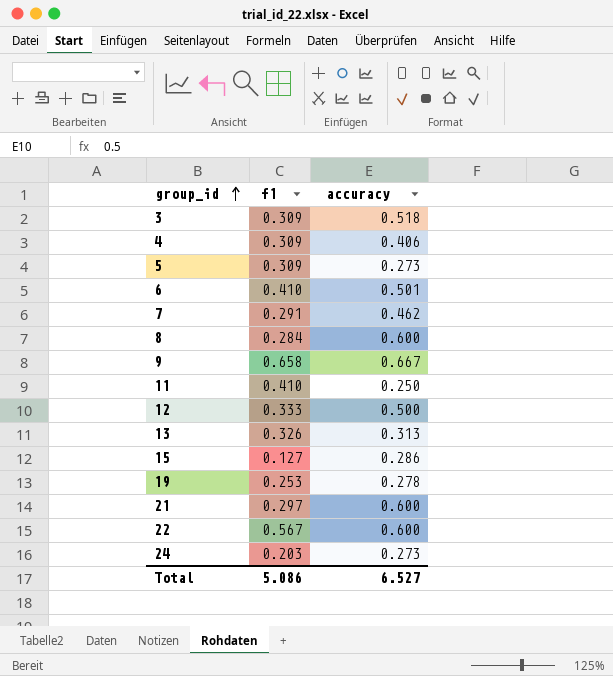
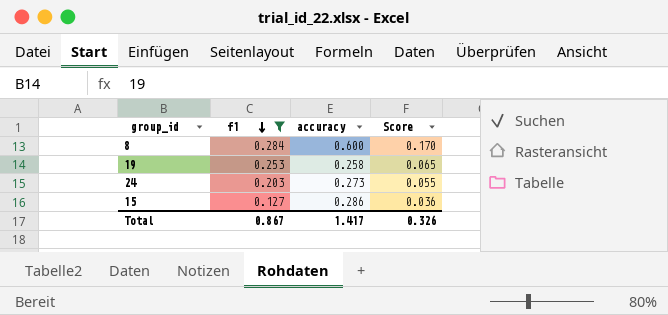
filter: none -> f1 <= 0.284
row order: group_id ascending -> f1 descending
column Score | formula: none -> [f1] * [accuracy]
19 | accuracy: 0.278 -> 0.258
Total | f1: 5.086 -> 0.867
Total | accuracy: 6.527 -> 1.417

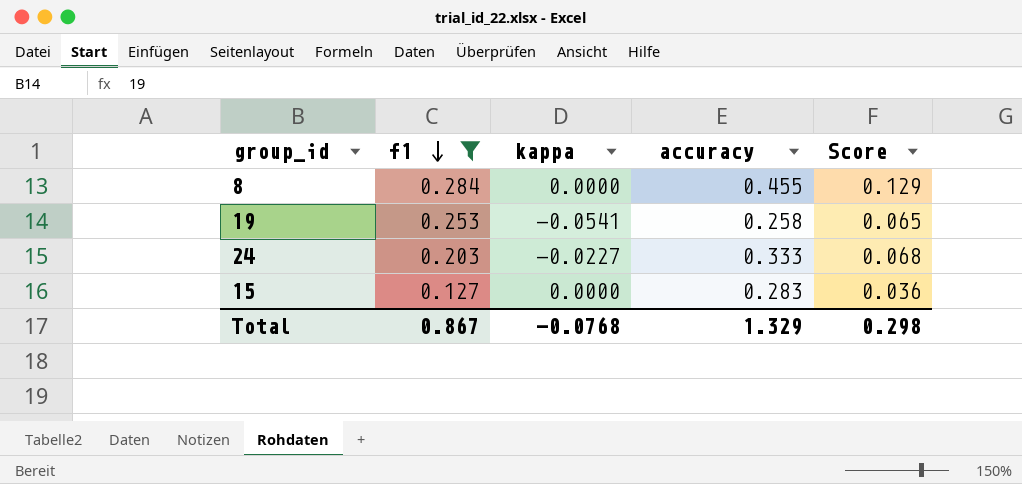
column kappa | position: none -> 3
8 | accuracy: 0.600 -> 0.455
8 | Score: 0.170 -> 0.129
24 | accuracy: 0.273 -> 0.333
24 | Score: 0.055 -> 0.068
15 | accuracy: 0.286 -> 0.283
Total | accuracy: 1.417 -> 1.329
Total | Score: 0.326 -> 0.298

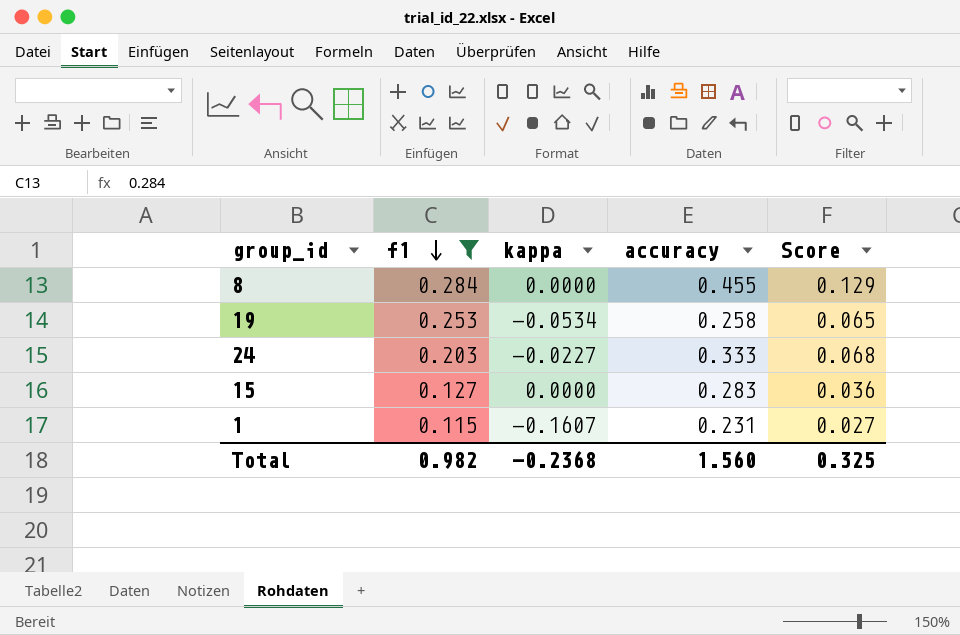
19 | kappa: -0.0541 -> -0.0534
row 1: none -> 0.115 | -0.1607 | 0.231 | 0.027
Total | f1: 0.867 -> 0.982
Total | kappa: -0.0768 -> -0.2368
Total | accuracy: 1.329 -> 1.560
Total | Score: 0.298 -> 0.325

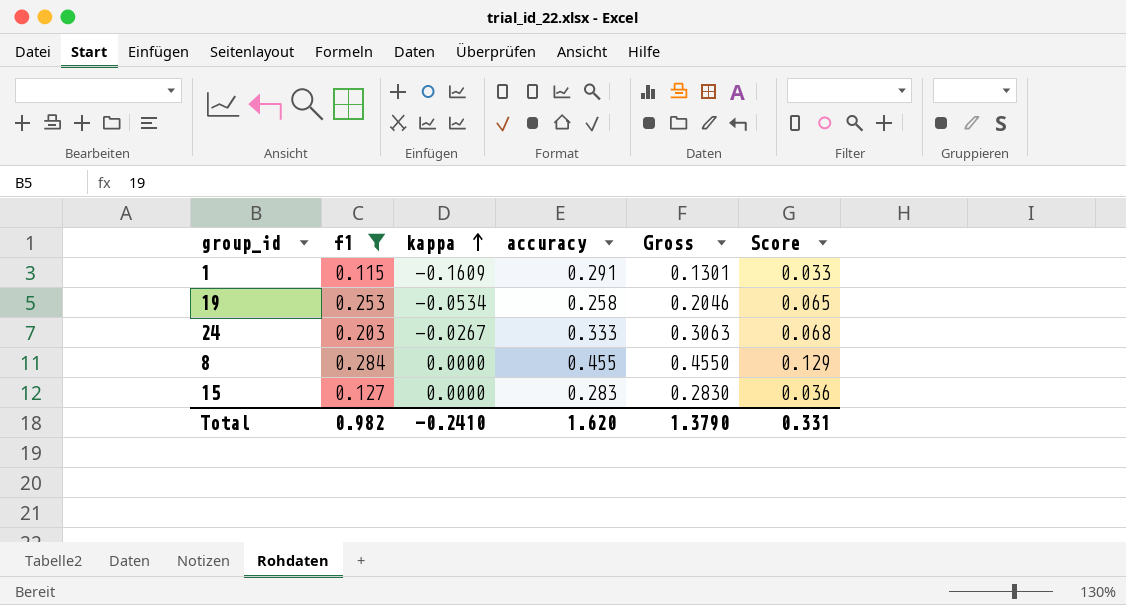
row order: f1 descending -> kappa ascending
column Gross | formula: none -> [kappa] + [accuracy]
1 | kappa: -0.1607 -> -0.1609
1 | accuracy: 0.231 -> 0.291
1 | Score: 0.027 -> 0.033
24 | kappa: -0.0227 -> -0.0267
Total | kappa: -0.2368 -> -0.2410
Total | accuracy: 1.560 -> 1.620
Total | Score: 0.325 -> 0.331

